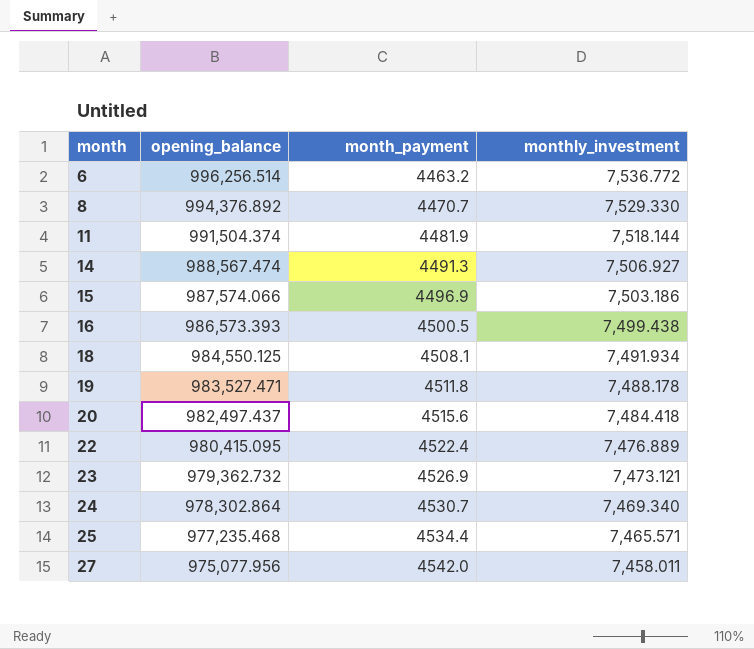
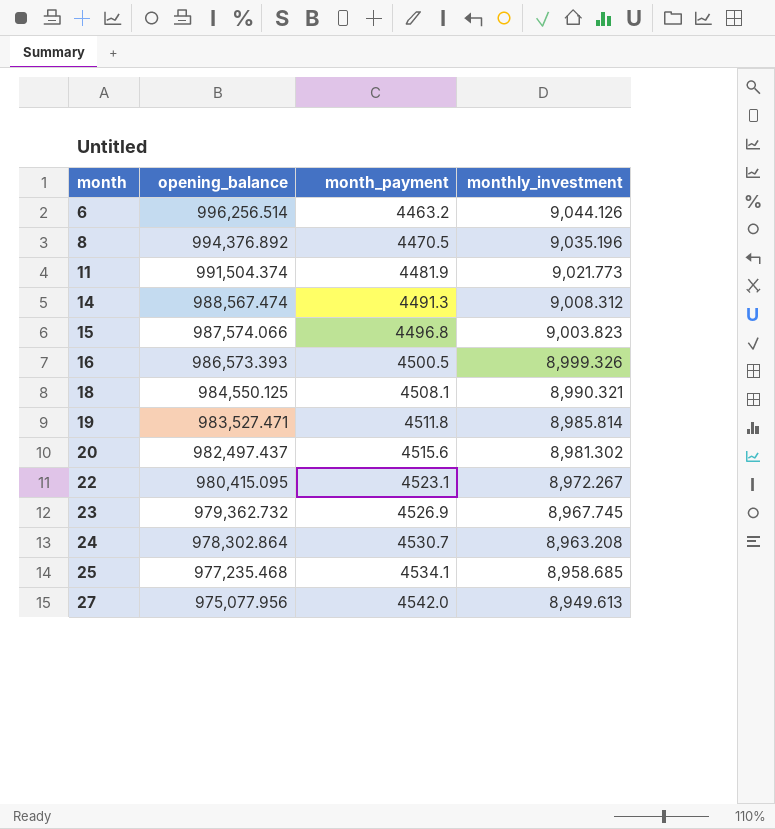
6 | monthly_investment: 7,536.772 -> 9,044.126
8 | month_payment: 4470.7 -> 4470.5
8 | monthly_investment: 7,529.330 -> 9,035.196
11 | monthly_investment: 7,518.144 -> 9,021.773
14 | monthly_investment: 7,506.927 -> 9,008.312
15 | month_payment: 4496.9 -> 4496.8
15 | monthly_investment: 7,503.186 -> 9,003.823
16 | monthly_investment: 7,499.438 -> 8,999.326
18 | monthly_investment: 7,491.934 -> 8,990.321
19 | monthly_investment: 7,488.178 -> 8,985.814
20 | monthly_investment: 7,484.418 -> 8,981.302
22 | month_payment: 4522.4 -> 4523.1
22 | monthly_investment: 7,476.889 -> 8,972.267
23 | monthly_investment: 7,473.121 -> 8,967.745
24 | monthly_investment: 7,469.340 -> 8,963.208
25 | month_payment: 4534.4 -> 4534.1
25 | monthly_investment: 7,465.571 -> 8,958.685
27 | monthly_investment: 7,458.011 -> 8,949.613

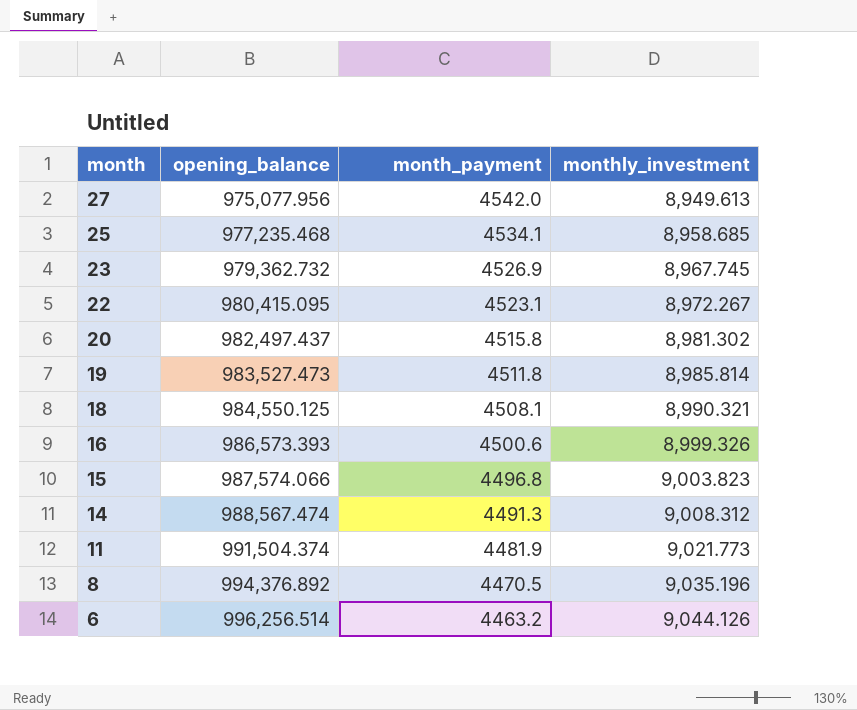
row order: month ascending -> month descending
row 24: 978,302.864 | 4530.7 | 8,963.208 -> none
20 | month_payment: 4515.6 -> 4515.8
19 | opening_balance: 983,527.471 -> 983,527.473
16 | month_payment: 4500.5 -> 4500.6

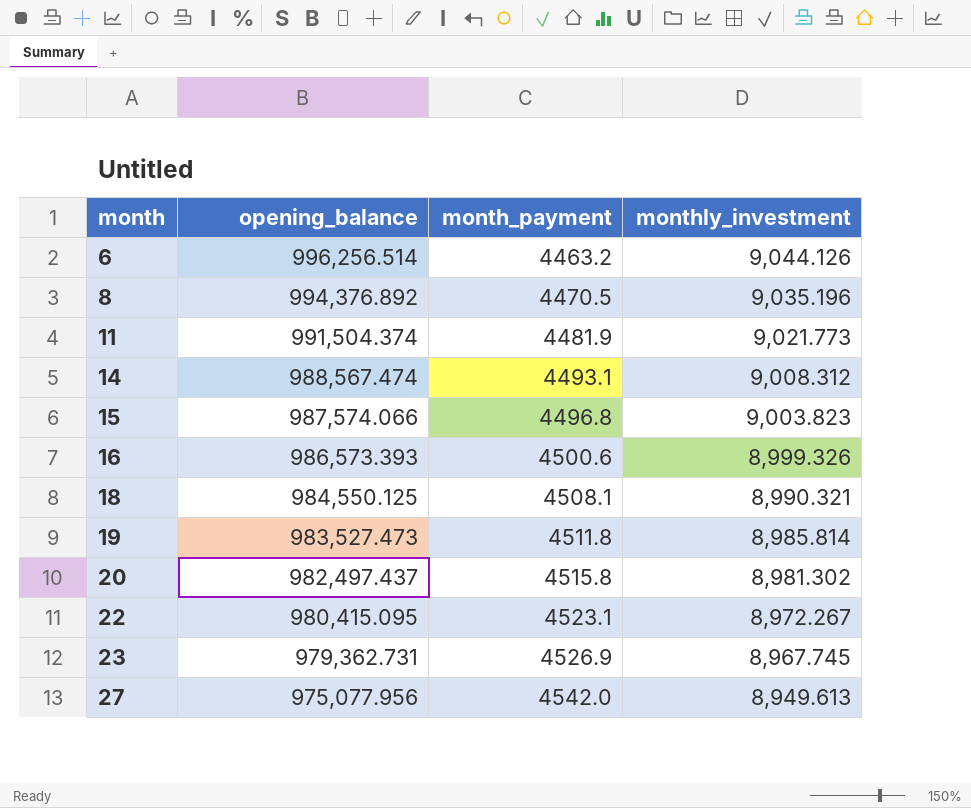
row order: month descending -> month ascending
row 25: 977,235.468 | 4534.1 | 8,958.685 -> none
14 | month_payment: 4491.3 -> 4493.1
23 | opening_balance: 979,362.732 -> 979,362.731

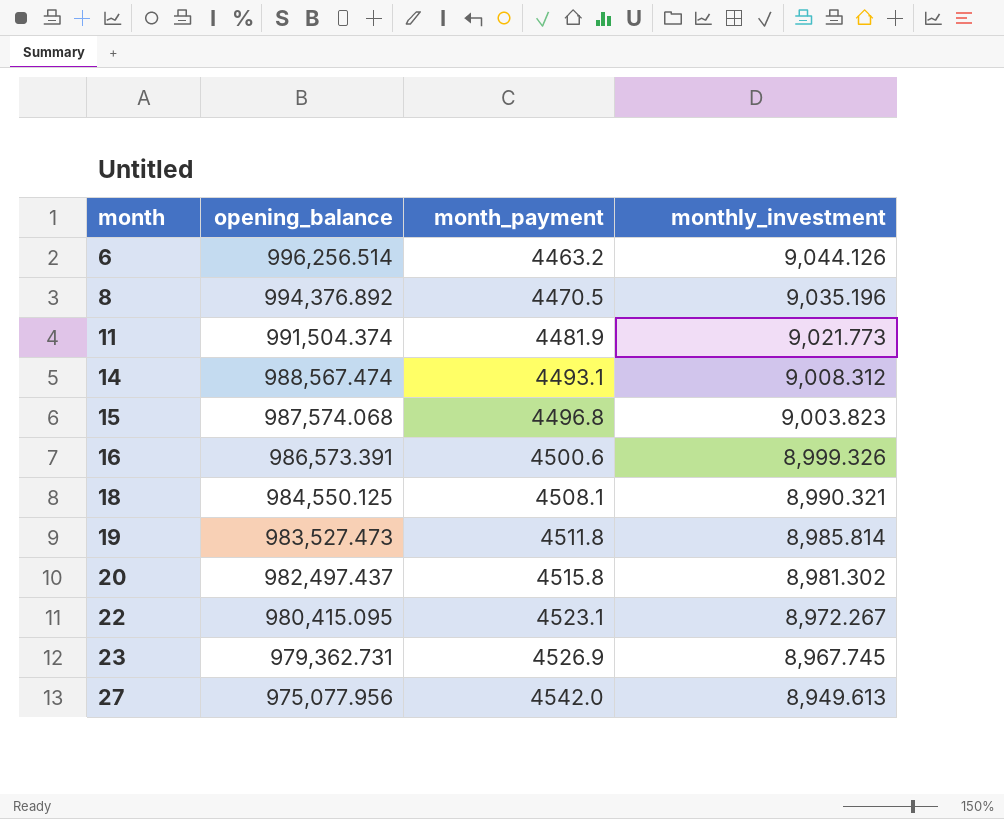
15 | opening_balance: 987,574.066 -> 987,574.068
16 | opening_balance: 986,573.393 -> 986,573.391

